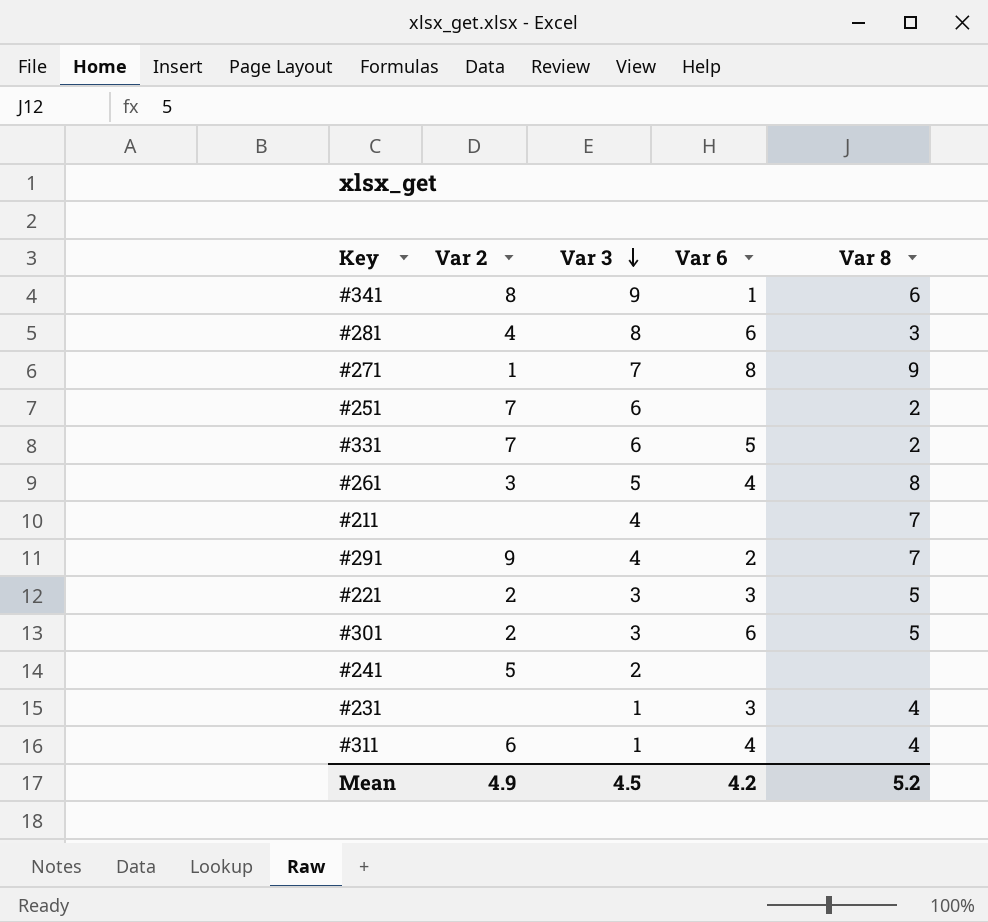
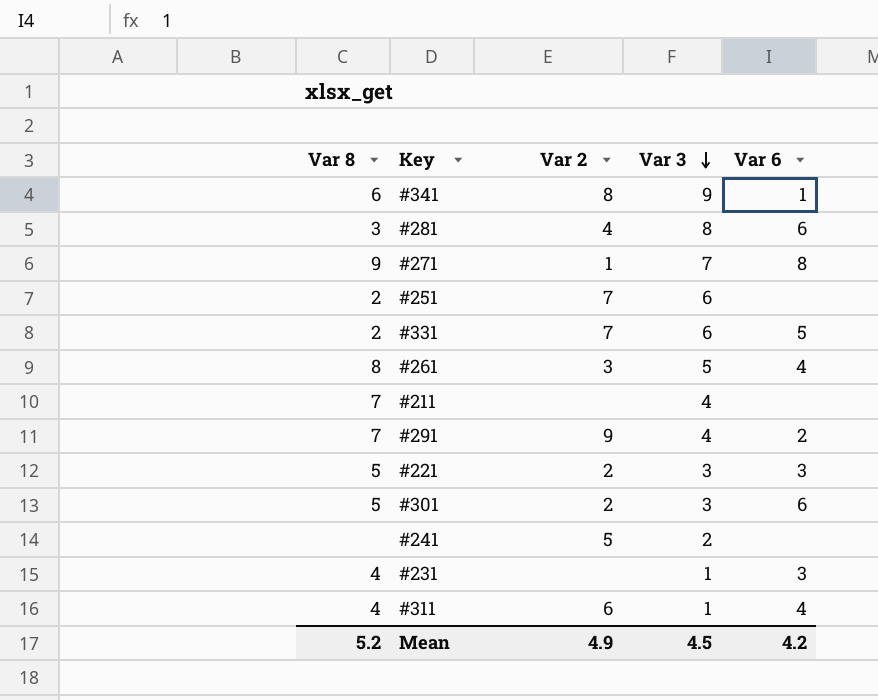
column Var 8 | position: 5 -> 1

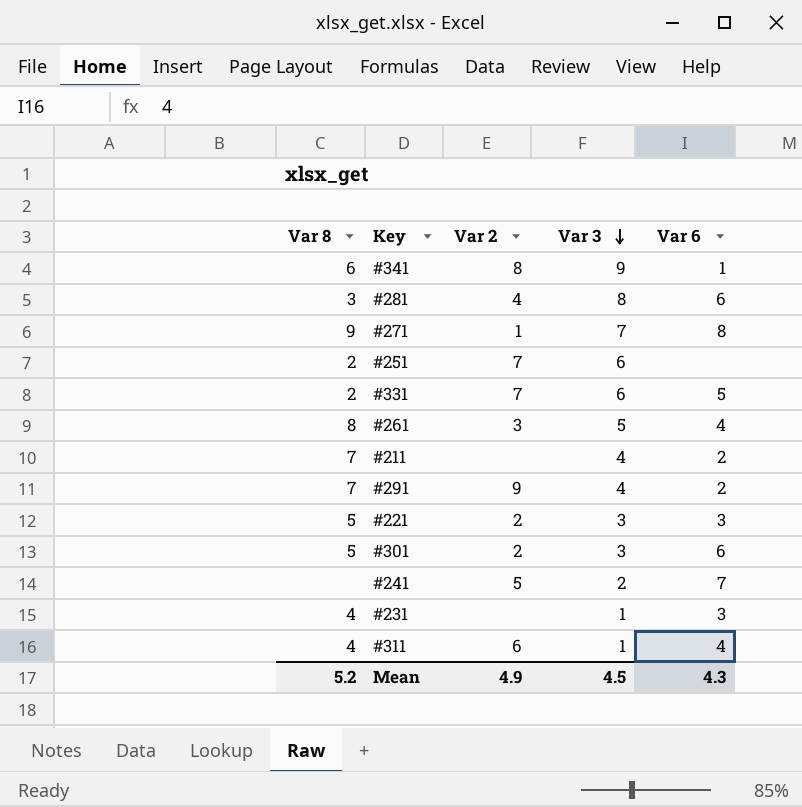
#211 | Var 6: none -> 2
#241 | Var 6: none -> 7
Mean | Var 6: 4.2 -> 4.3

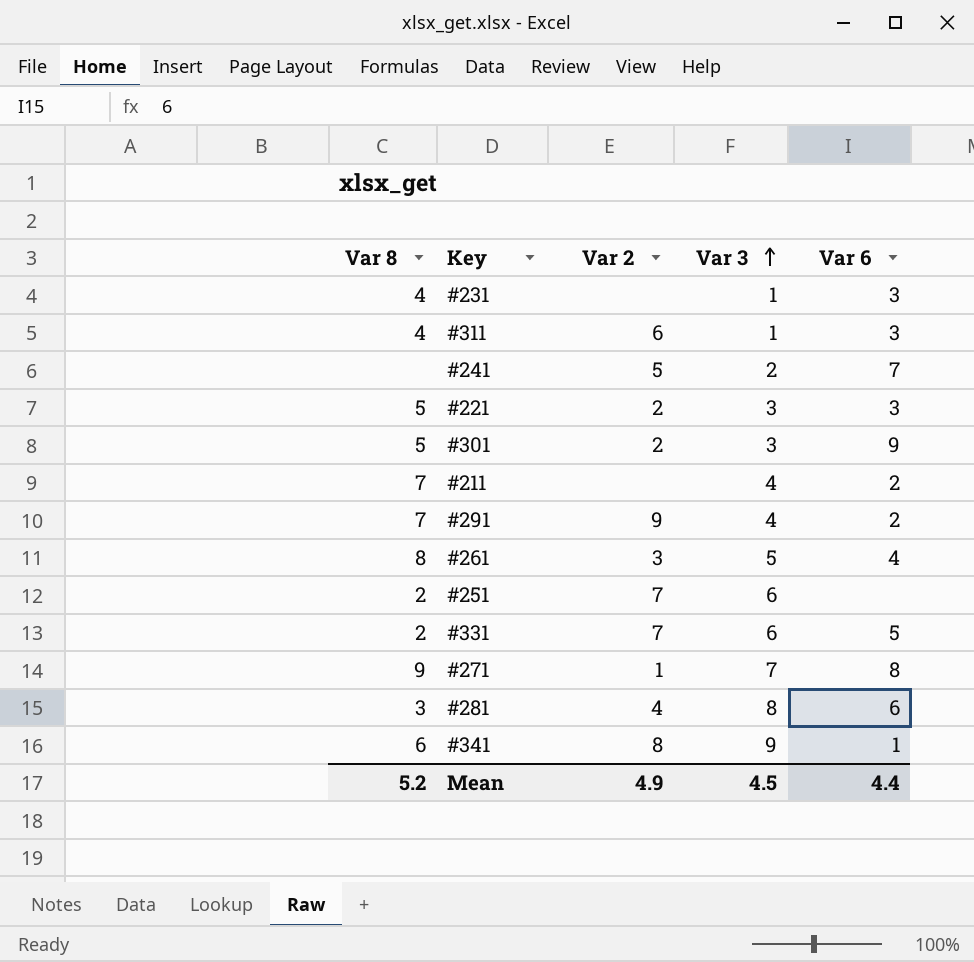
row order: Var 3 descending -> Var 3 ascending
#311 | Var 6: 4 -> 3
#301 | Var 6: 6 -> 9
Mean | Var 6: 4.3 -> 4.4

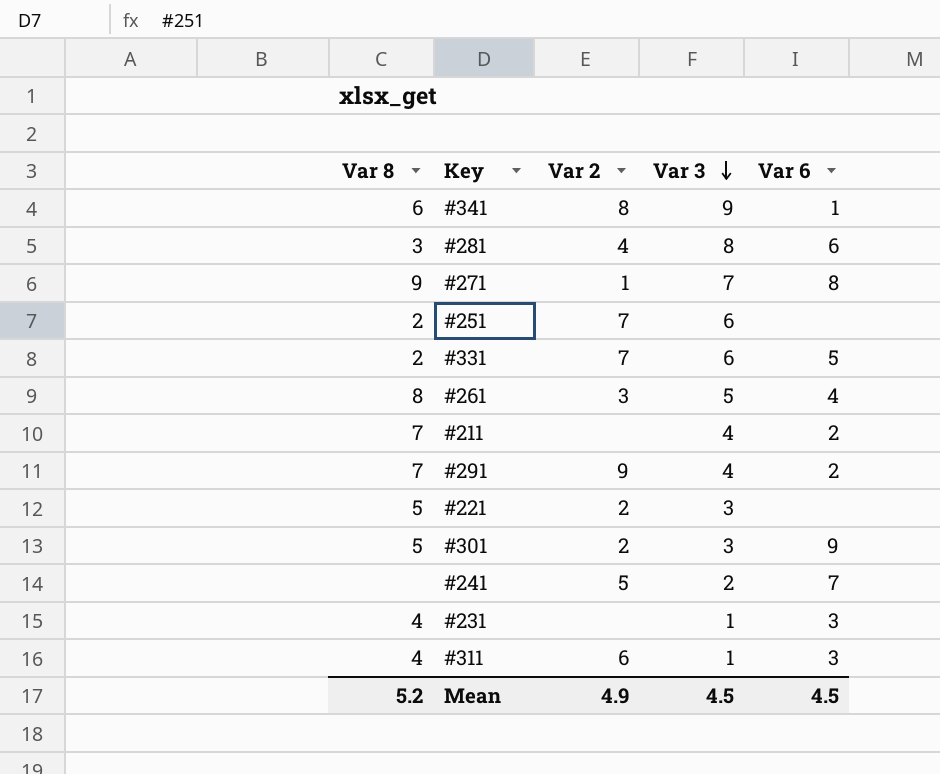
row order: Var 3 ascending -> Var 3 descending
#221 | Var 6: 3 -> none
Mean | Var 6: 4.4 -> 4.5

